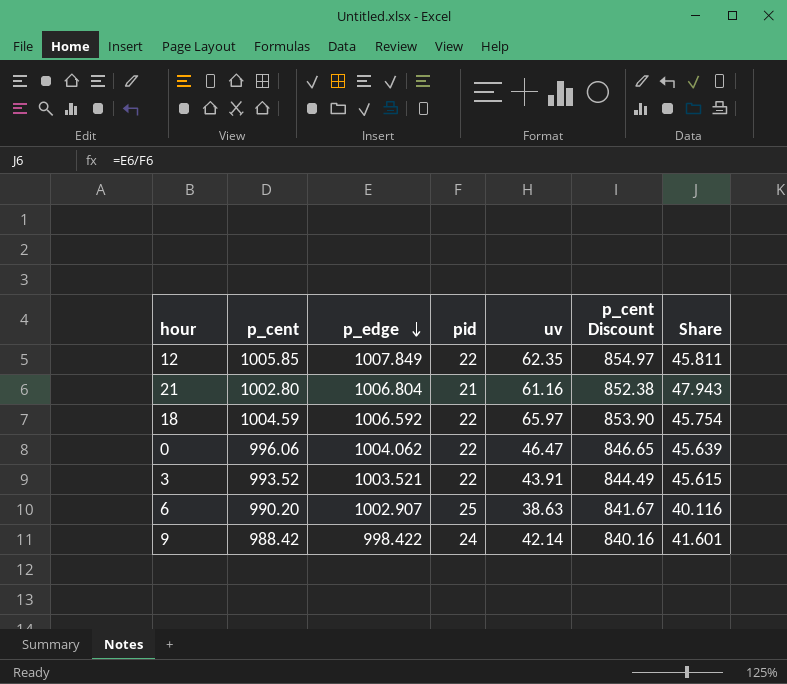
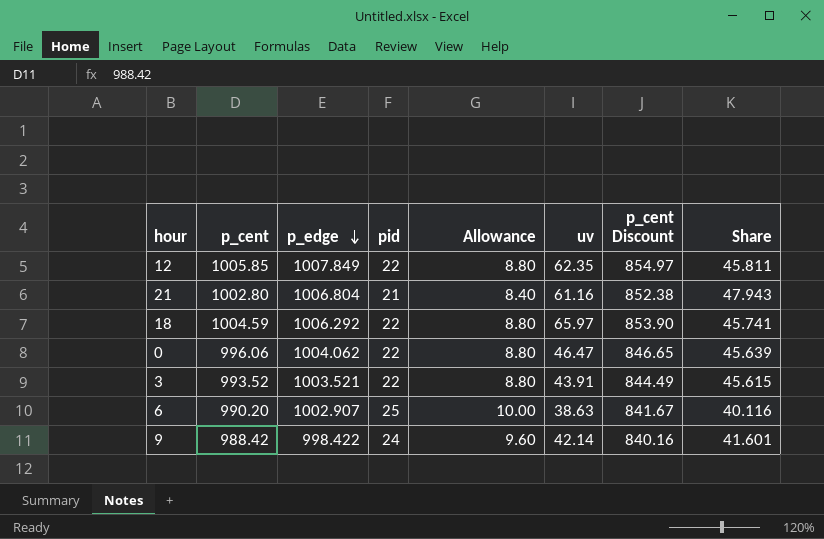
column Allowance | formula: none -> [pid] * 0.4
18 | p_edge: 1006.592 -> 1006.292
18 | Share: 45.754 -> 45.741

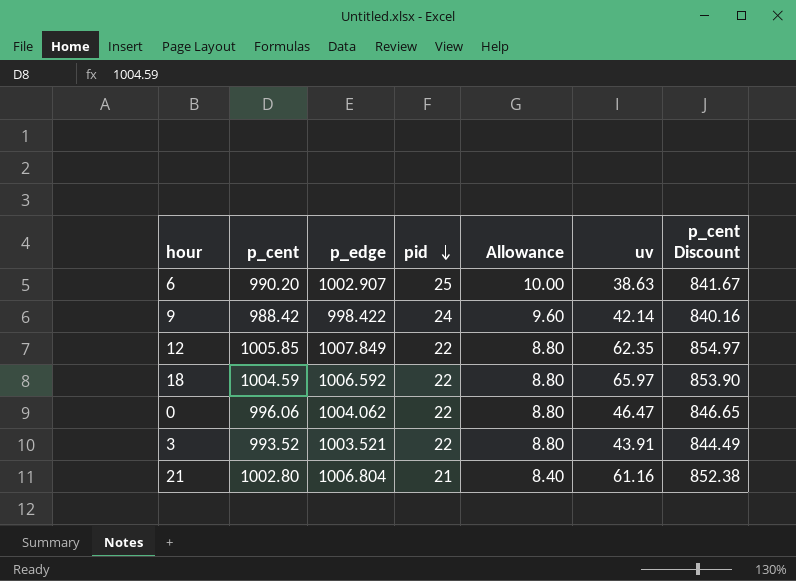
row order: p_edge descending -> pid descending
column Share | formula: [p_edge] / [pid] -> none
18 | p_edge: 1006.292 -> 1006.592

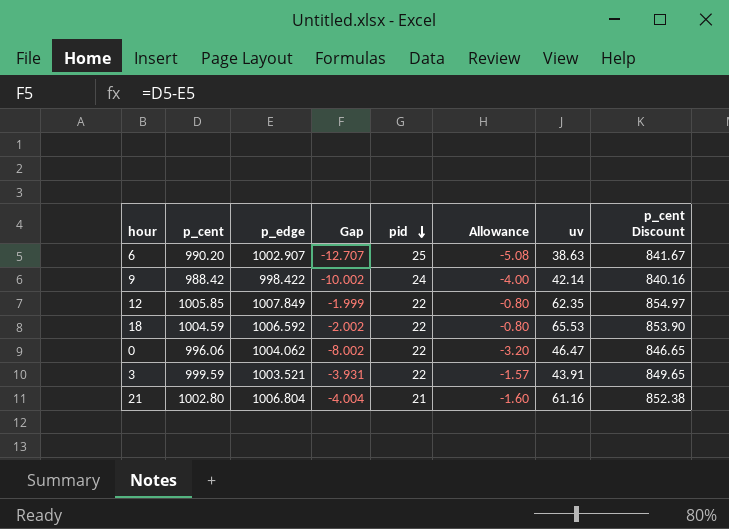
column Gap | formula: none -> [p_cent] - [p_edge]
column Allowance | formula: [pid] * 0.4 -> [Gap] * 0.4
18 | uv: 65.97 -> 65.53
3 | p_cent: 993.52 -> 999.59
3 | p_cent Discount: 844.49 -> 849.65

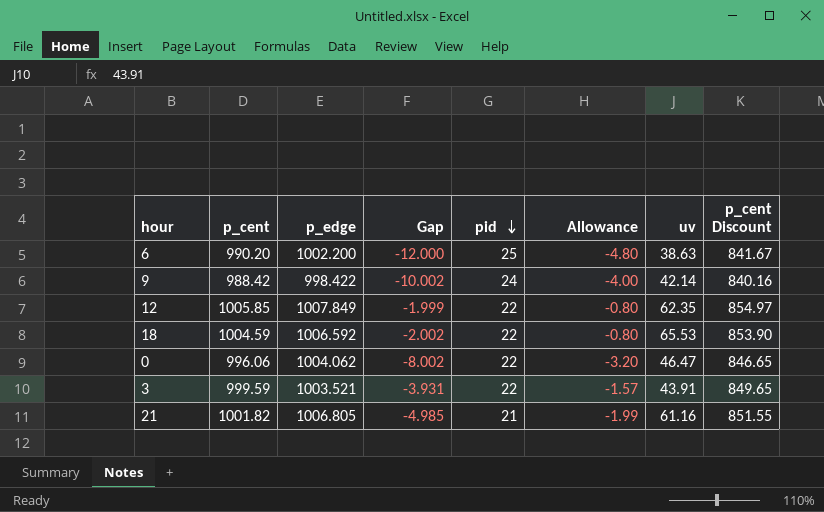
6 | p_edge: 1002.907 -> 1002.200
6 | Gap: -12.707 -> -12.000
6 | Allowance: -5.08 -> -4.80
21 | p_cent: 1002.80 -> 1001.82
21 | p_edge: 1006.804 -> 1006.805
21 | Gap: -4.004 -> -4.985
21 | Allowance: -1.60 -> -1.99
21 | p_cent Discount: 852.38 -> 851.55

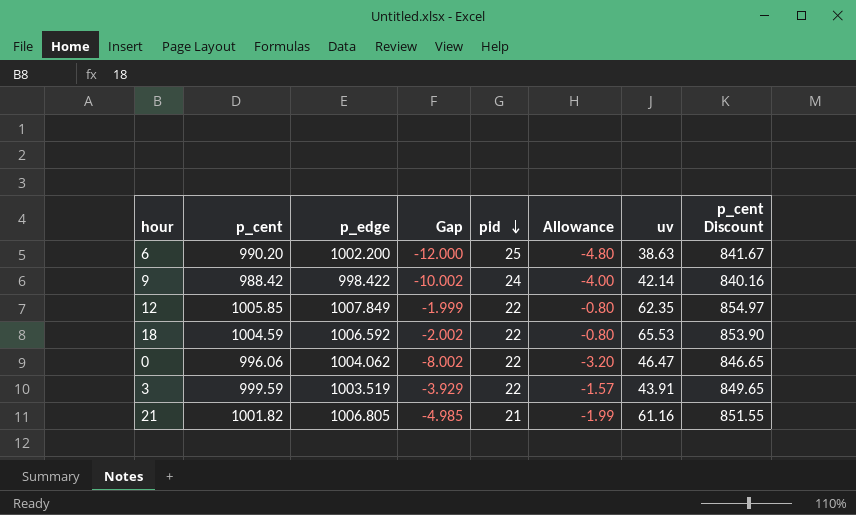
3 | p_edge: 1003.521 -> 1003.519
3 | Gap: -3.931 -> -3.929

